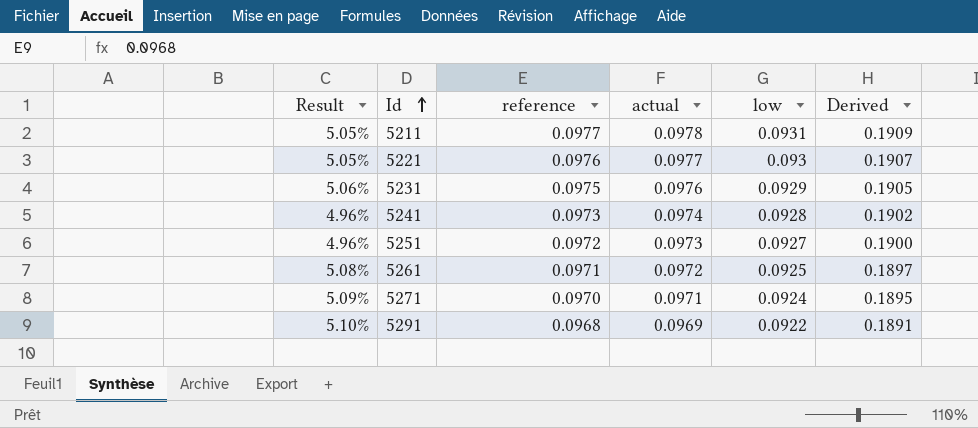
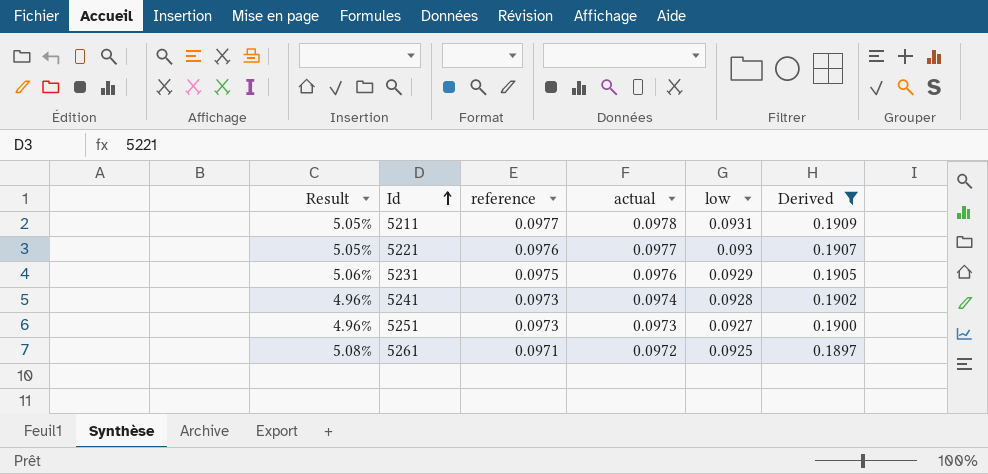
filter: none -> Derived >= 0.1897
5251 | reference: 0.0972 -> 0.0973

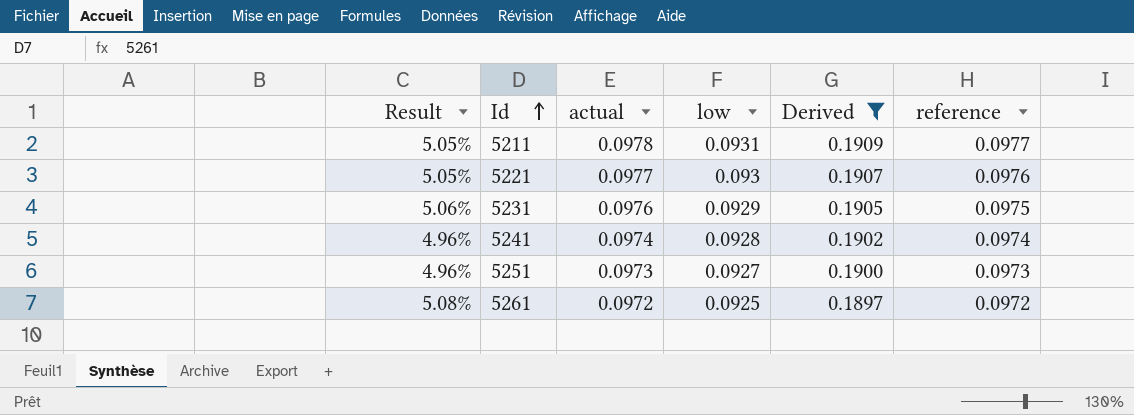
column reference | position: 3 -> 6
5241 | reference: 0.0973 -> 0.0974
5261 | reference: 0.0971 -> 0.0972

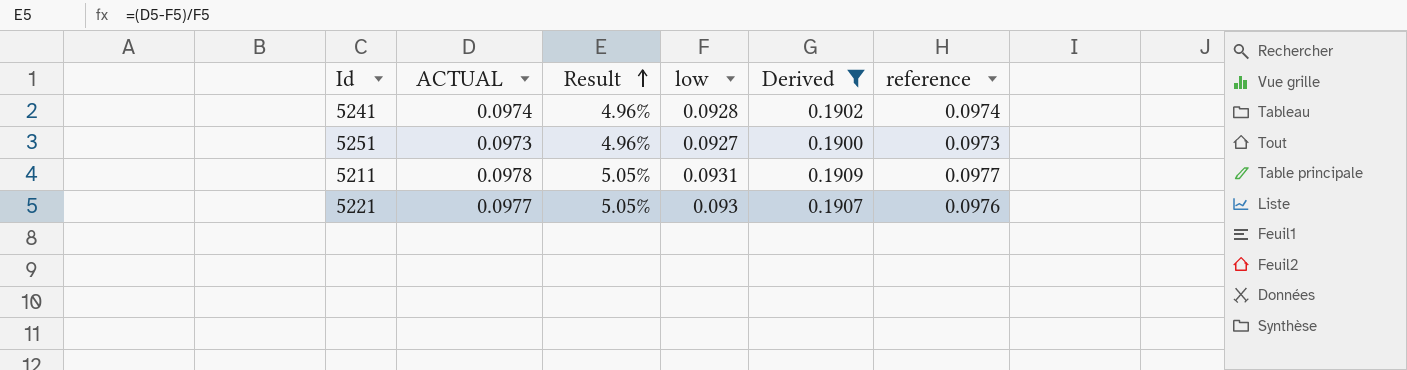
row order: Id ascending -> Result ascending
column name: actual -> ACTUAL
column Result | position: 1 -> 3
row 5231: 5.06% | 0.0976 | 0.0929 | 0.1905 | 0.0975 -> none
row 5261: 5.08% | 0.0972 | 0.0925 | 0.1897 | 0.0972 -> none

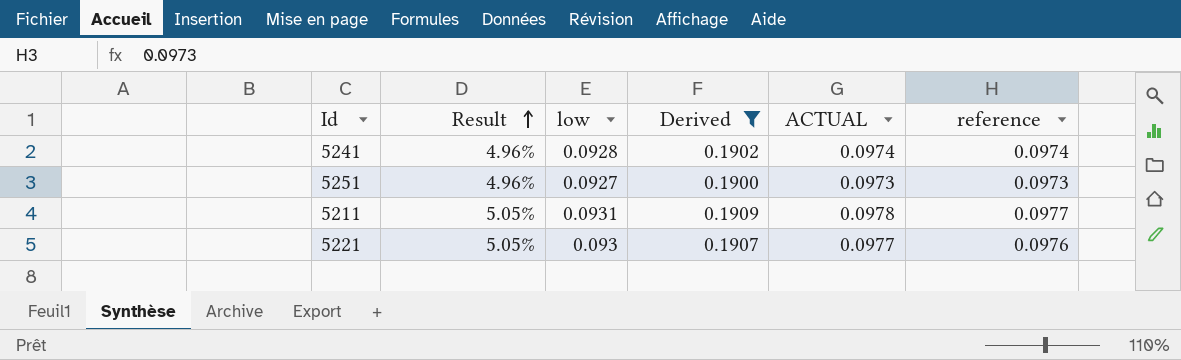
column ACTUAL | position: 2 -> 5

